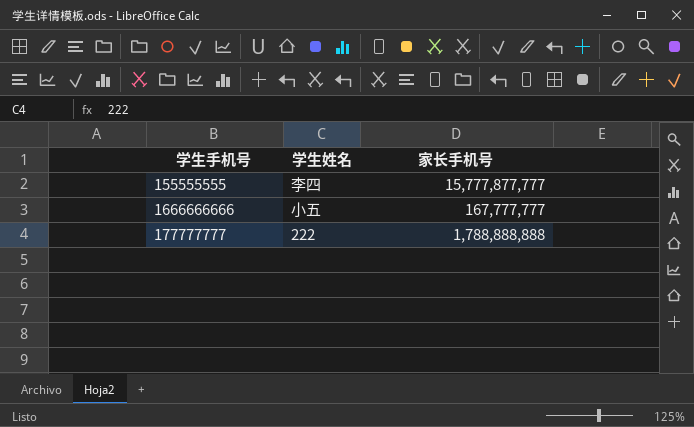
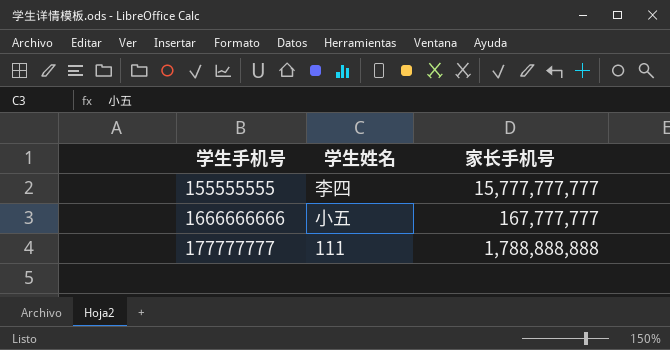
155555555 | 家长手机号: 15,777,877,777 -> 15,777,777,777
177777777 | 学生姓名: 222 -> 111

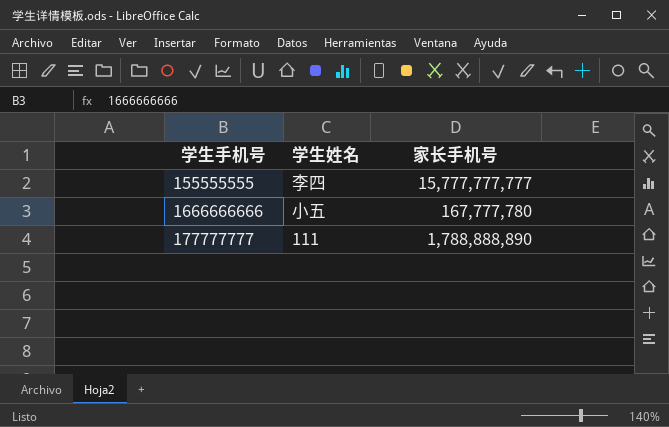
1666666666 | 家长手机号: 167,777,777 -> 167,777,780
177777777 | 家长手机号: 1,788,888,888 -> 1,788,888,890

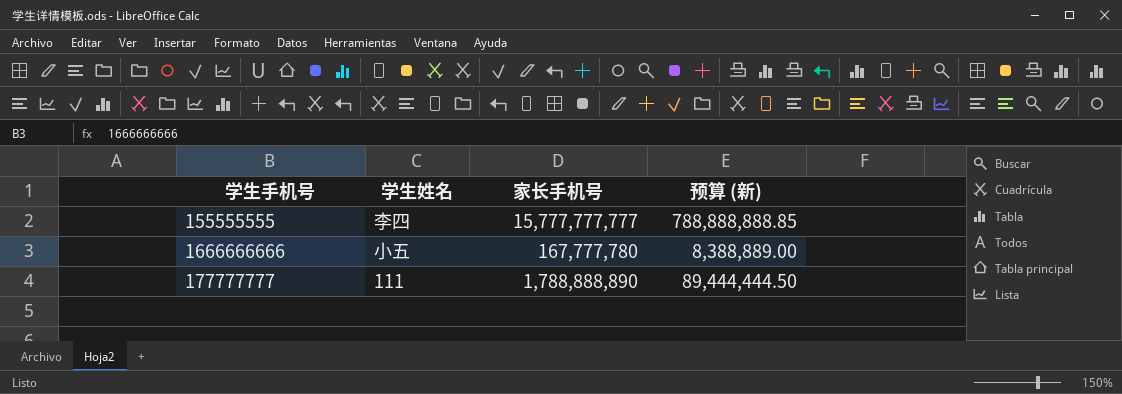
column 预算 (新) | formula: none -> [家长手机号] * 0.05

